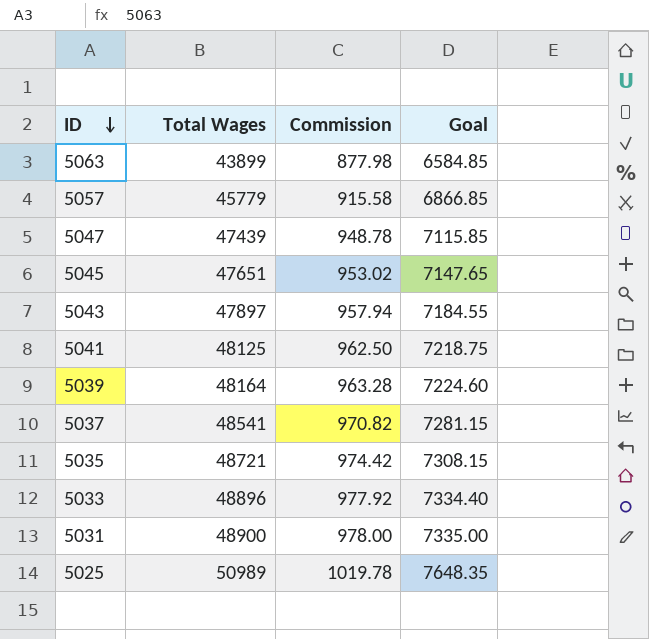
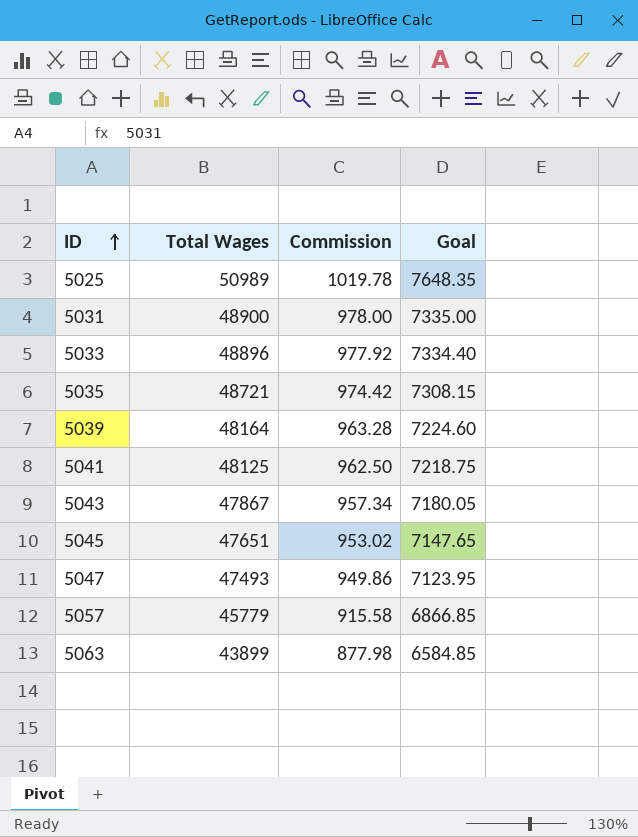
row order: ID descending -> ID ascending
row 5037: 48541 | 970.82 | 7281.15 -> none
5043 | Total Wages: 47897 -> 47867
5043 | Commission: 957.94 -> 957.34
5043 | Goal: 7184.55 -> 7180.05
5047 | Total Wages: 47439 -> 47493
5047 | Commission: 948.78 -> 949.86
5047 | Goal: 7115.85 -> 7123.95

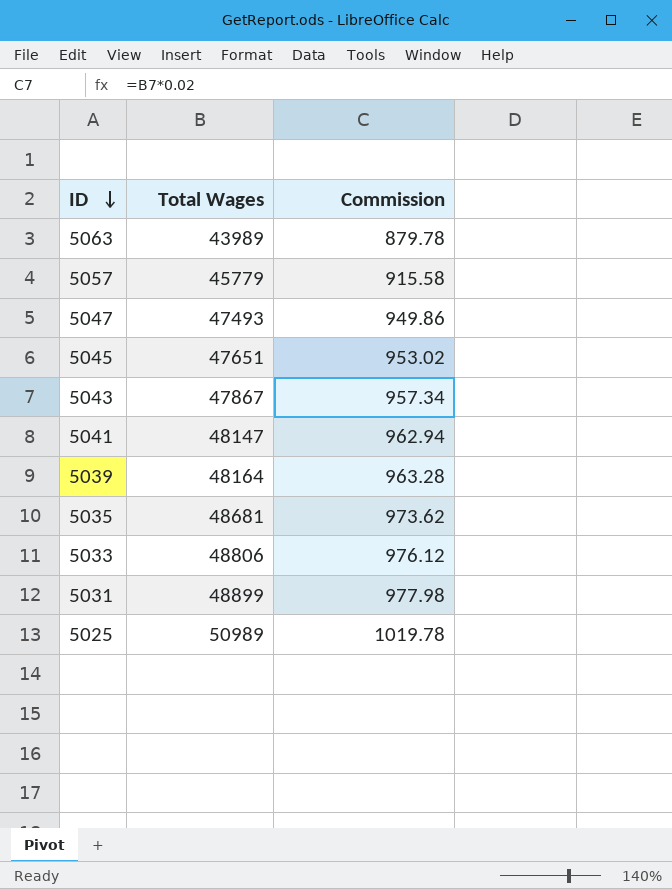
row order: ID ascending -> ID descending
column Goal | formula: [Total Wages] * 0.15 -> none
5063 | Total Wages: 43899 -> 43989
5063 | Commission: 877.98 -> 879.78
5041 | Total Wages: 48125 -> 48147
5041 | Commission: 962.50 -> 962.94
5035 | Total Wages: 48721 -> 48681
5035 | Commission: 974.42 -> 973.62
5033 | Total Wages: 48896 -> 48806
5033 | Commission: 977.92 -> 976.12
5031 | Total Wages: 48900 -> 48899
5031 | Commission: 978.00 -> 977.98

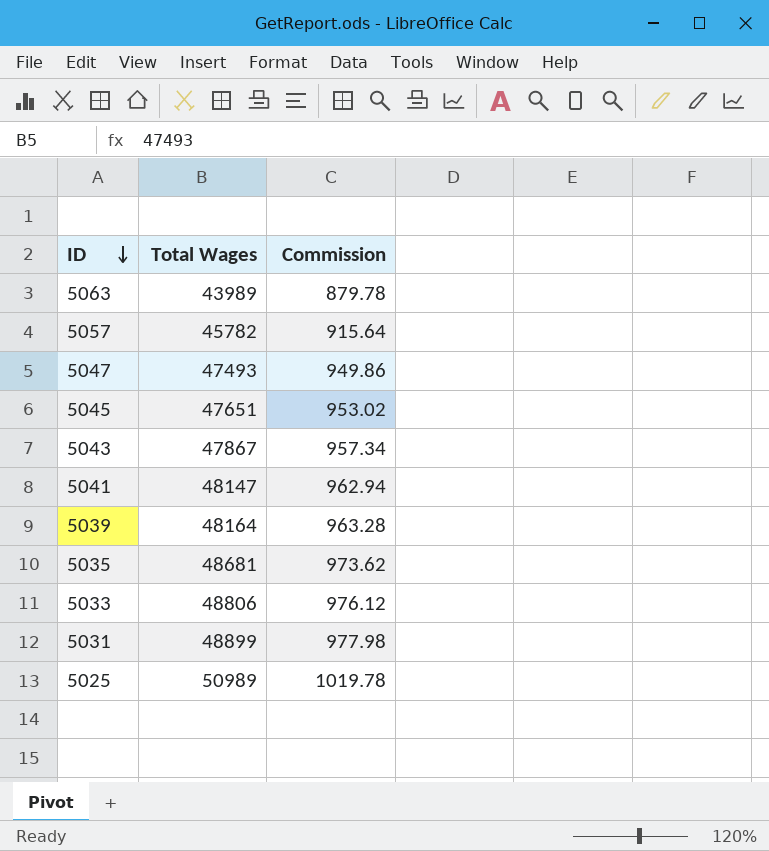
5057 | Total Wages: 45779 -> 45782
5057 | Commission: 915.58 -> 915.64

